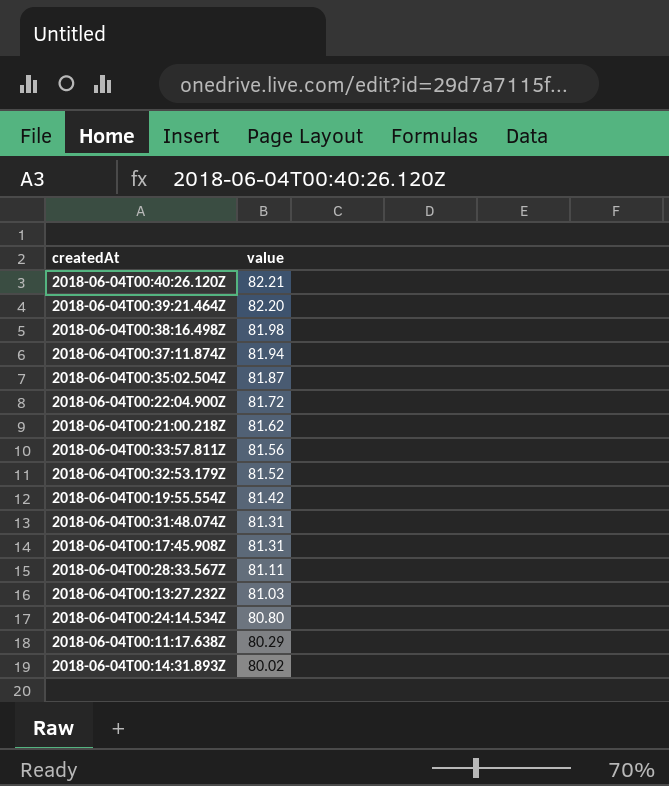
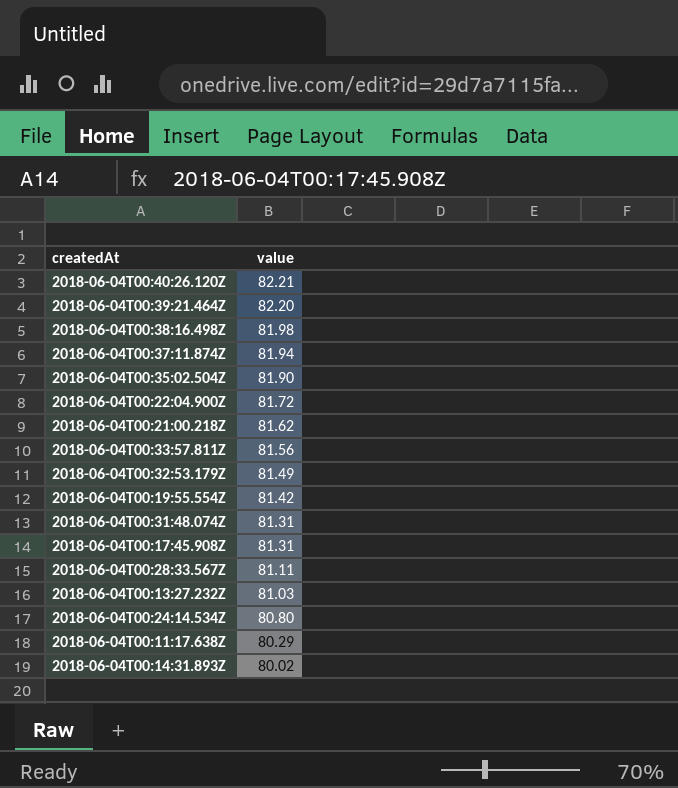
2018-06-04T00:35:02.504Z | value: 81.87 -> 81.90
2018-06-04T00:32:53.179Z | value: 81.52 -> 81.49

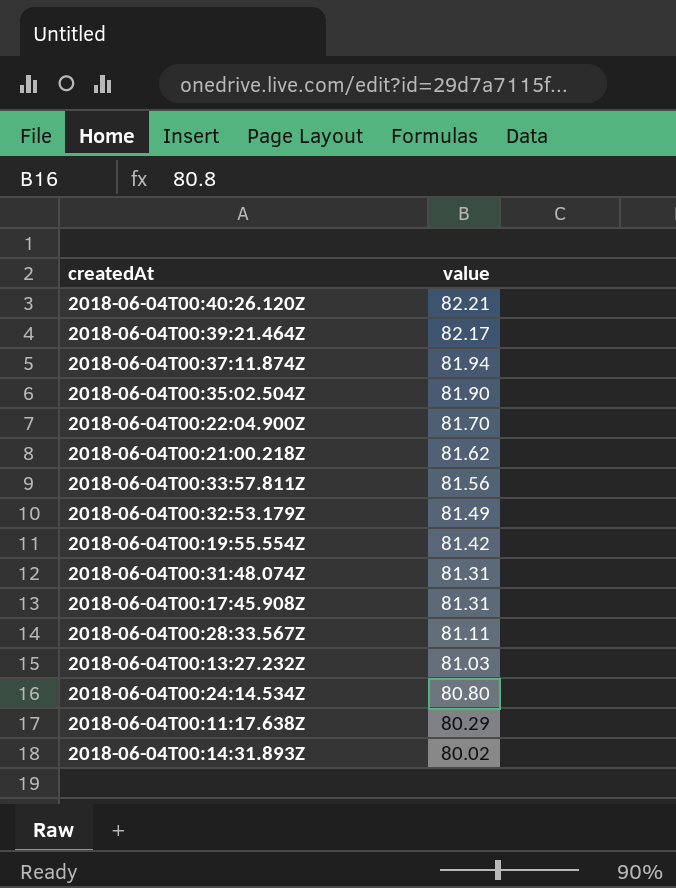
row 2018-06-04T00:38:16.498Z: 81.98 -> none
2018-06-04T00:39:21.464Z | value: 82.20 -> 82.17
2018-06-04T00:22:04.900Z | value: 81.72 -> 81.70

